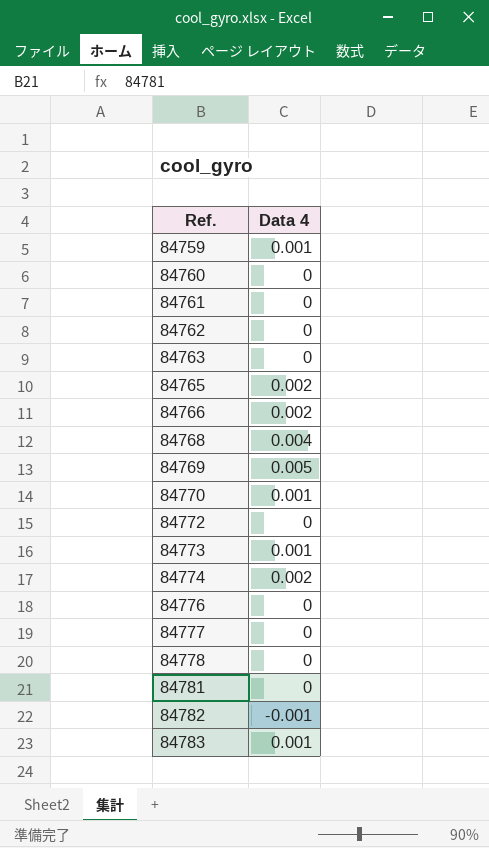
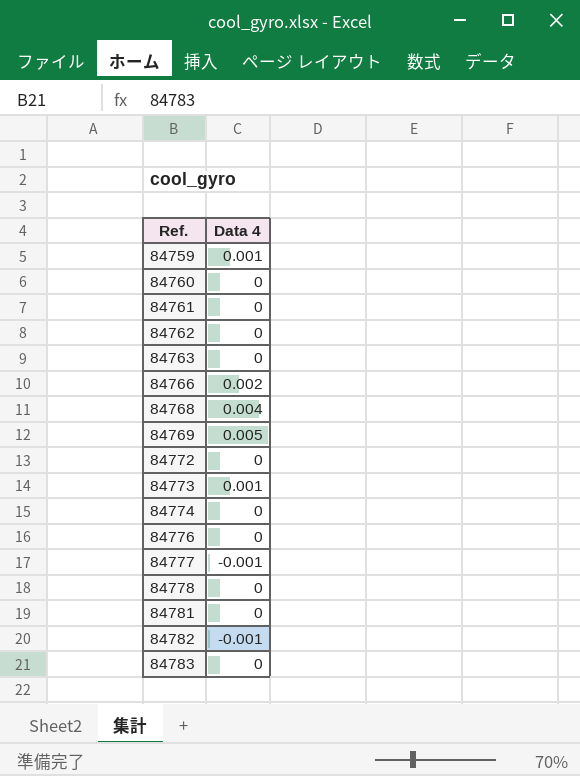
row 84765: 0.002 -> none
row 84770: 0.001 -> none
84774 | Data 4: 0.002 -> 0
84777 | Data 4: 0 -> -0.001
84783 | Data 4: 0.001 -> 0

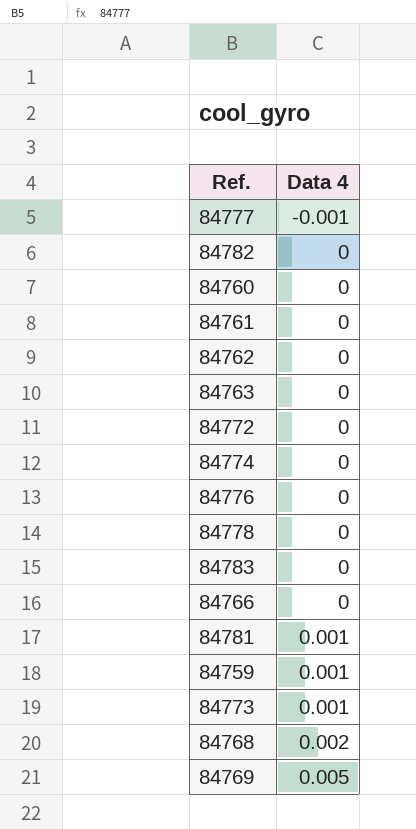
row order: Ref. ascending -> Data 4 ascending
84782 | Data 4: -0.001 -> 0
84766 | Data 4: 0.002 -> 0
84781 | Data 4: 0 -> 0.001
84768 | Data 4: 0.004 -> 0.002

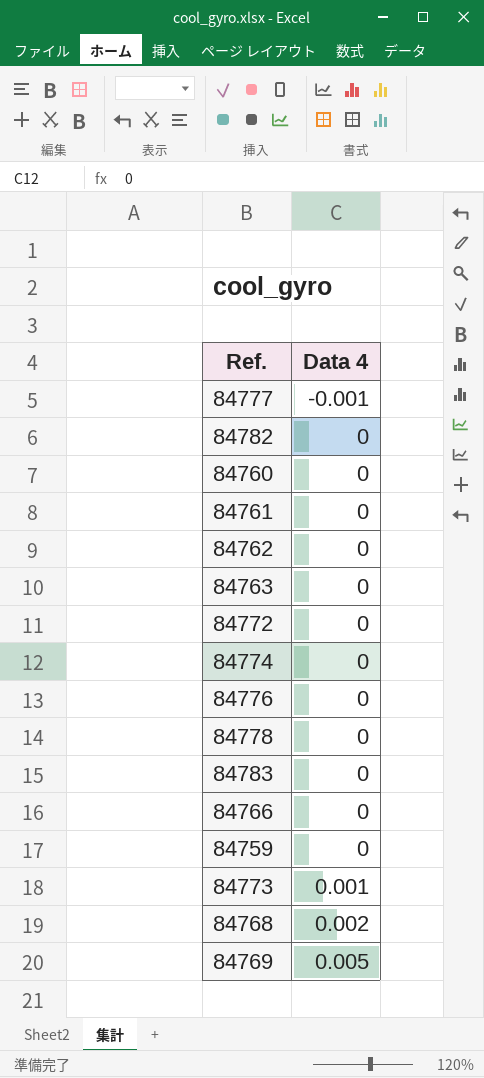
row 84781: 0.001 -> none
84759 | Data 4: 0.001 -> 0

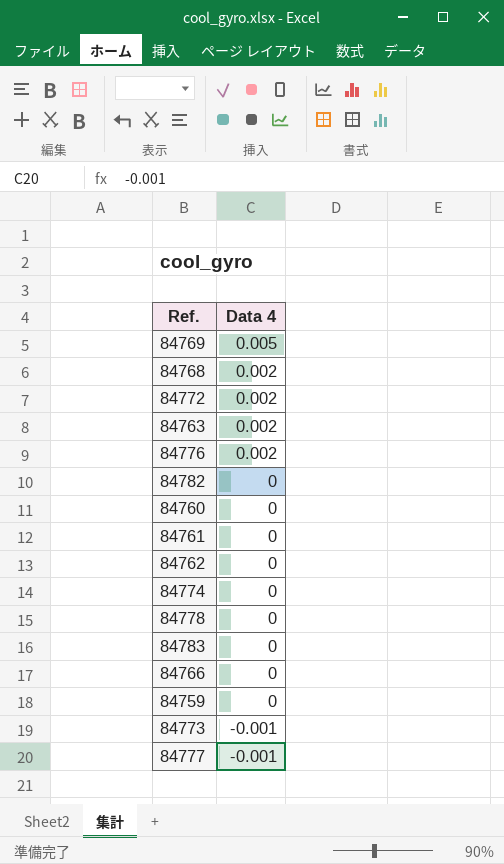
row order: Data 4 ascending -> Data 4 descending
84772 | Data 4: 0 -> 0.002
84763 | Data 4: 0 -> 0.002
84776 | Data 4: 0 -> 0.002
84773 | Data 4: 0.001 -> -0.001

